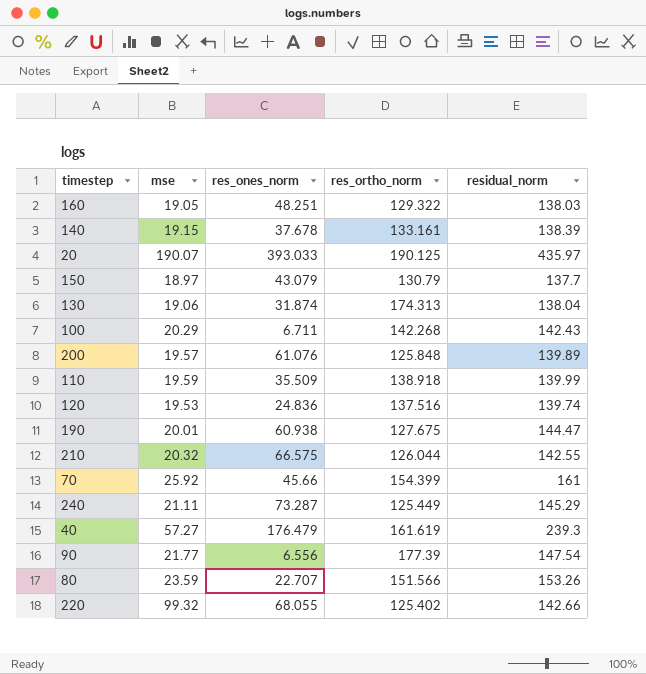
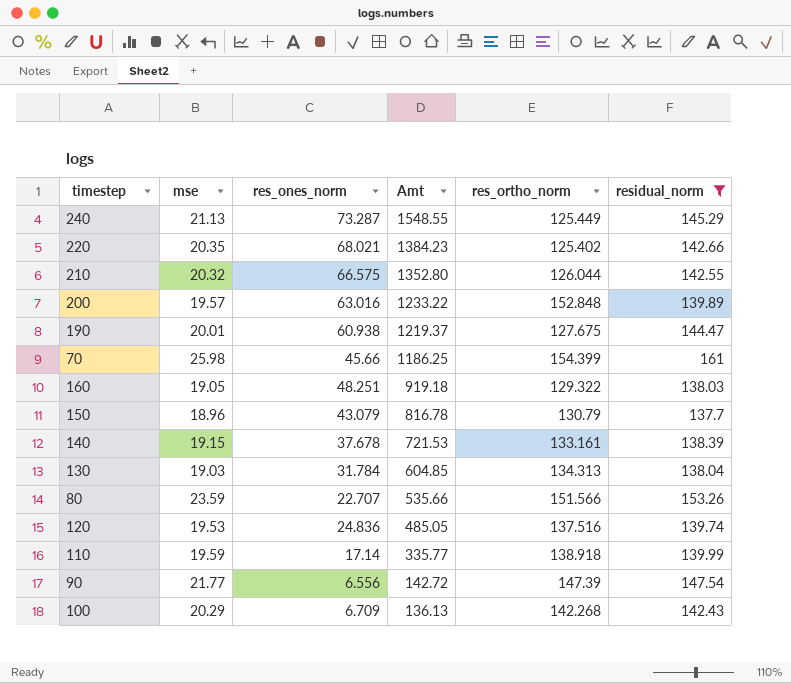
filter: none -> residual_norm <= 161
row order: none -> Amt descending
column Amt | formula: none -> [mse] * [res_ones_norm]
240 | mse: 21.11 -> 21.13
220 | mse: 99.32 -> 20.35
220 | res_ones_norm: 68.055 -> 68.021
200 | res_ones_norm: 61.076 -> 63.016
200 | res_ortho_norm: 125.848 -> 152.848
70 | mse: 25.92 -> 25.98
150 | mse: 18.97 -> 18.96
130 | mse: 19.06 -> 19.03
130 | res_ones_norm: 31.874 -> 31.784
130 | res_ortho_norm: 174.313 -> 134.313
110 | res_ones_norm: 35.509 -> 17.14
90 | res_ortho_norm: 177.39 -> 147.39
100 | res_ones_norm: 6.711 -> 6.709

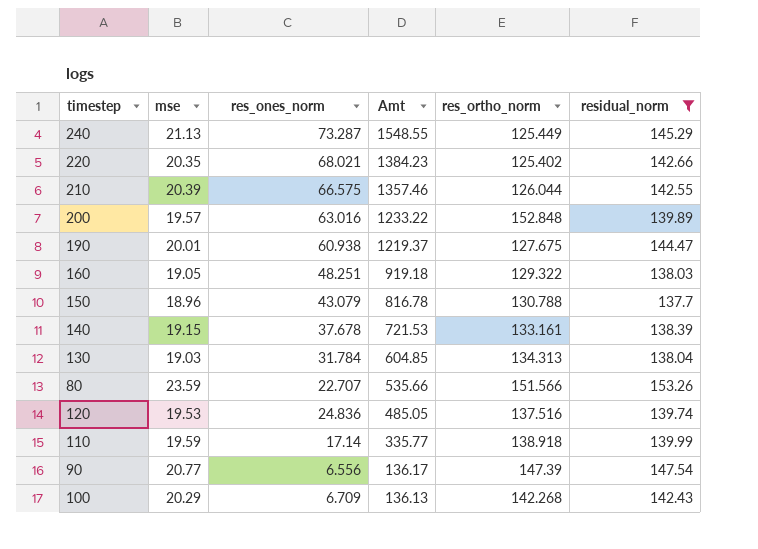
row 70: 25.98 | 45.66 | 1186.25 | 154.399 | 161 -> none
210 | mse: 20.32 -> 20.39
210 | Amt: 1352.80 -> 1357.46
150 | res_ortho_norm: 130.79 -> 130.788
90 | mse: 21.77 -> 20.77
90 | Amt: 142.72 -> 136.17

